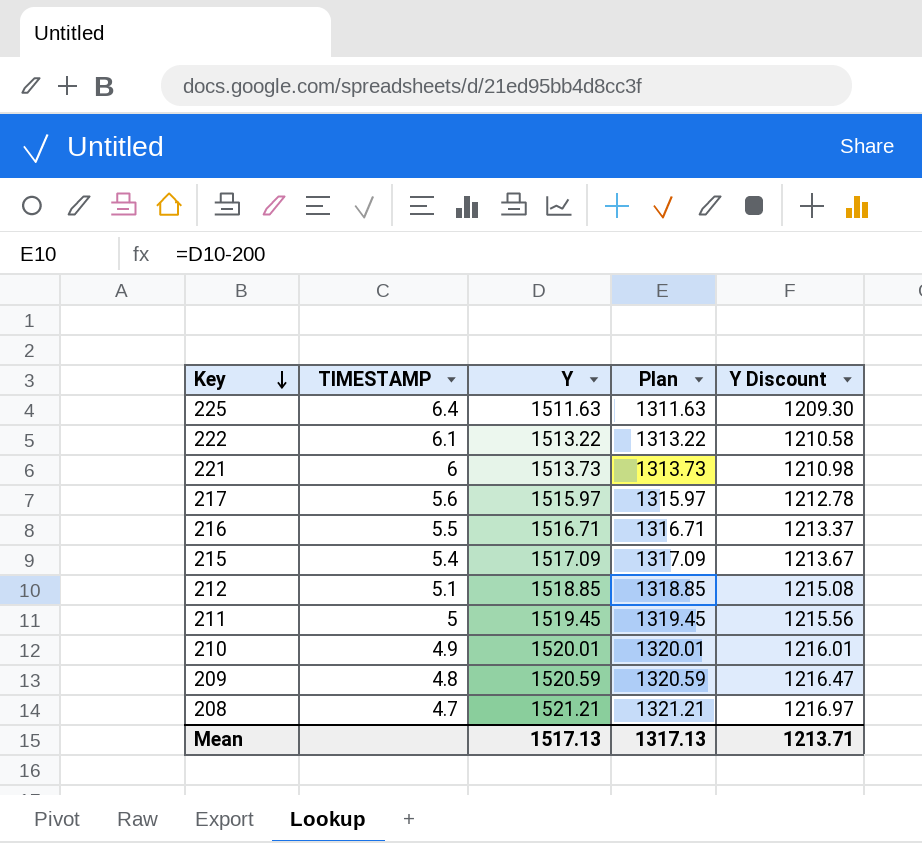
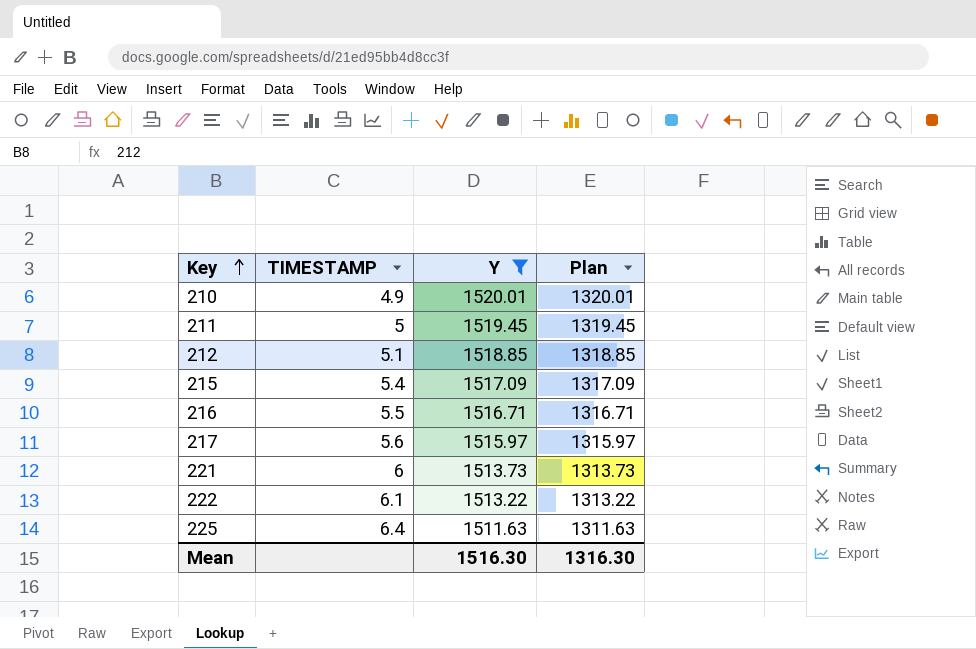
filter: none -> Y <= 1520.01
row order: Key descending -> Key ascending
column Y Discount | formula: [Y] * 0.8 -> none
Mean | Y: 1517.13 -> 1516.30
Mean | Plan: 1317.13 -> 1316.30

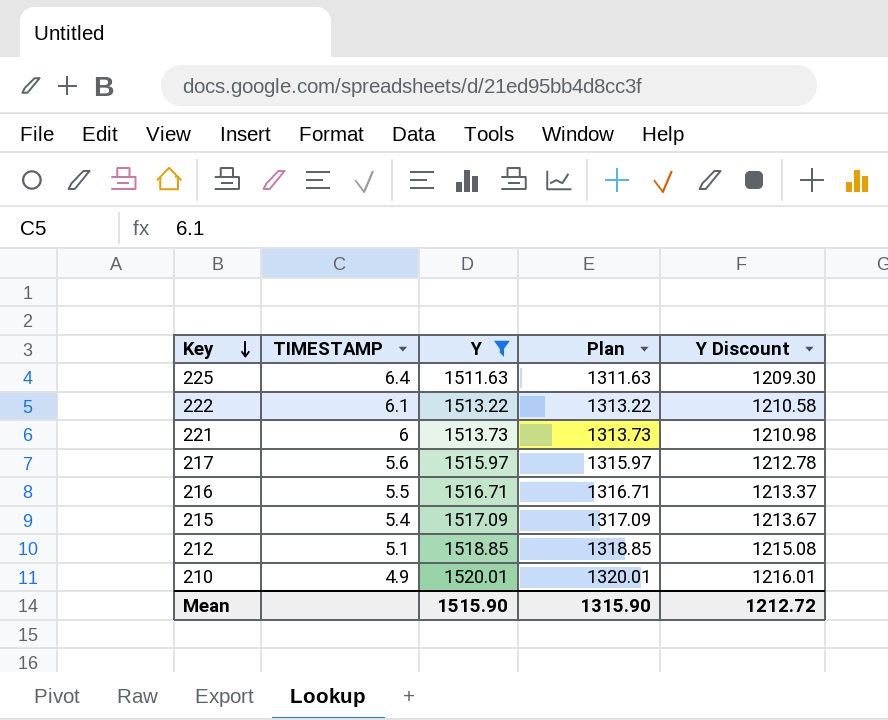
row order: Key ascending -> Key descending
column Y Discount | formula: none -> [Y] * 0.8
row 211: 5 | 1519.45 | 1319.45 -> none
Mean | Y: 1516.30 -> 1515.90
Mean | Plan: 1316.30 -> 1315.90

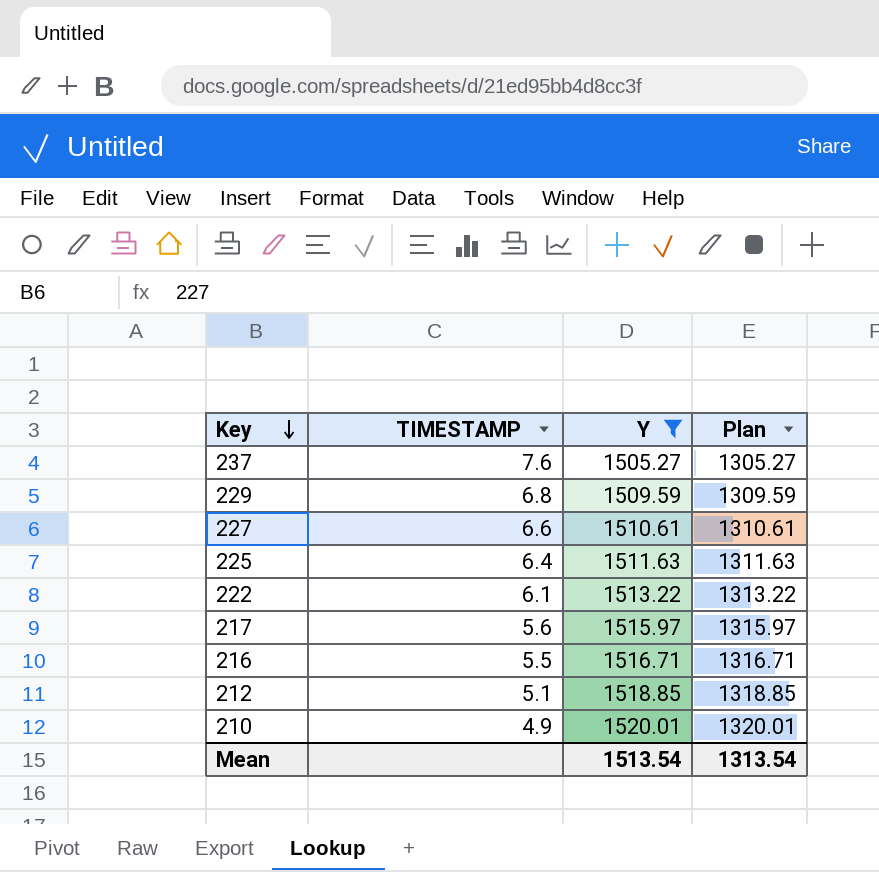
column Y Discount | formula: [Y] * 0.8 -> none
row 221: 6 | 1513.73 | 1313.73 | 1210.98 -> none
row 215: 5.4 | 1517.09 | 1317.09 | 1213.67 -> none
row 237: none -> 7.6 | 1505.27 | 1305.27
row 229: none -> 6.8 | 1509.59 | 1309.59
row 227: none -> 6.6 | 1510.61 | 1310.61
Mean | Y: 1515.90 -> 1513.54
Mean | Plan: 1315.90 -> 1313.54

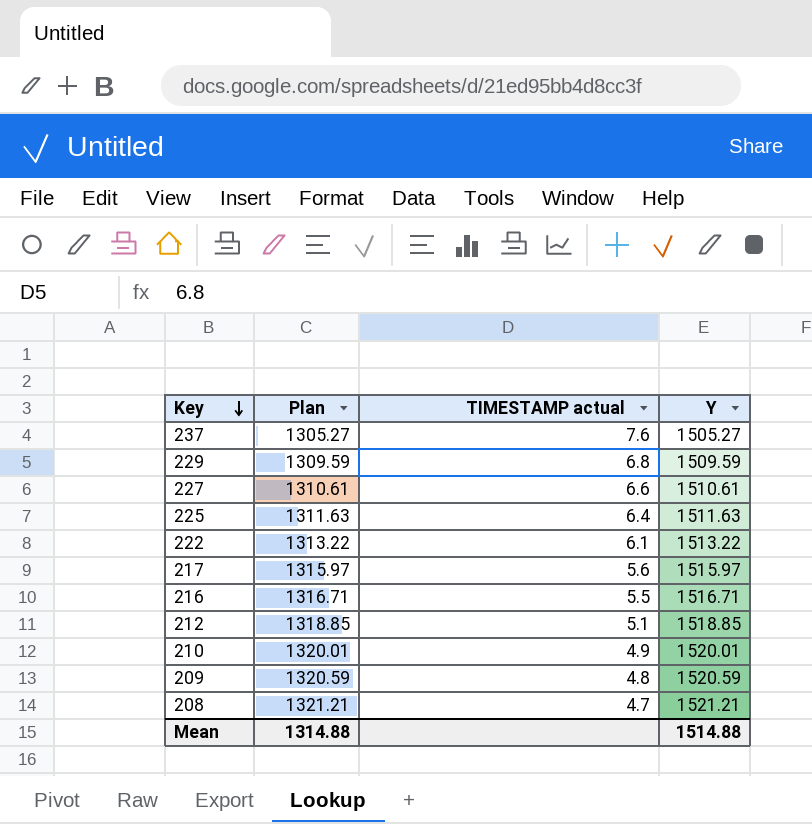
filter: Y <= 1520.01 -> none
column Plan | position: 4 -> 2
column name: TIMESTAMP -> TIMESTAMP actual
Mean | Plan: 1313.54 -> 1314.88
Mean | Y: 1513.54 -> 1514.88

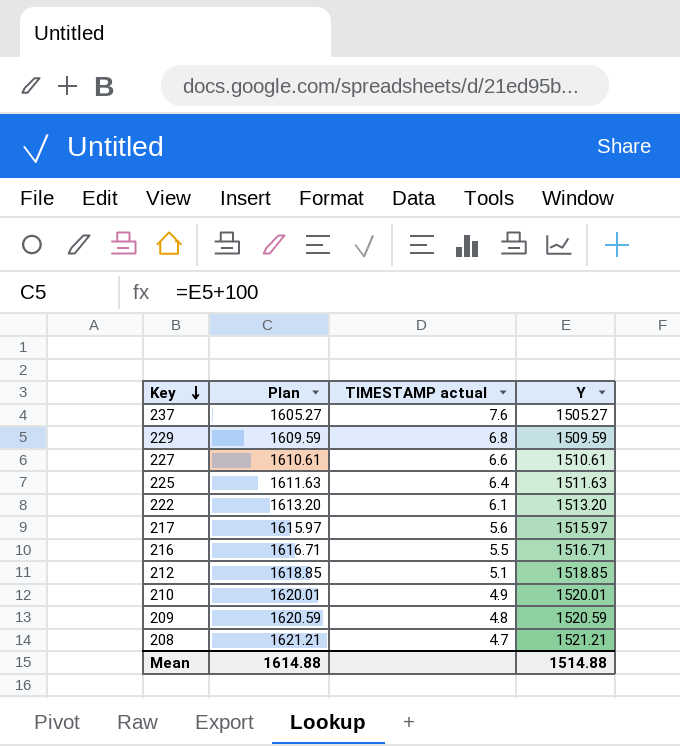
column Plan | formula: [Y] - 200 -> [Y] + 100
222 | Y: 1513.22 -> 1513.20
Mean | Plan: 1314.88 -> 1614.88

